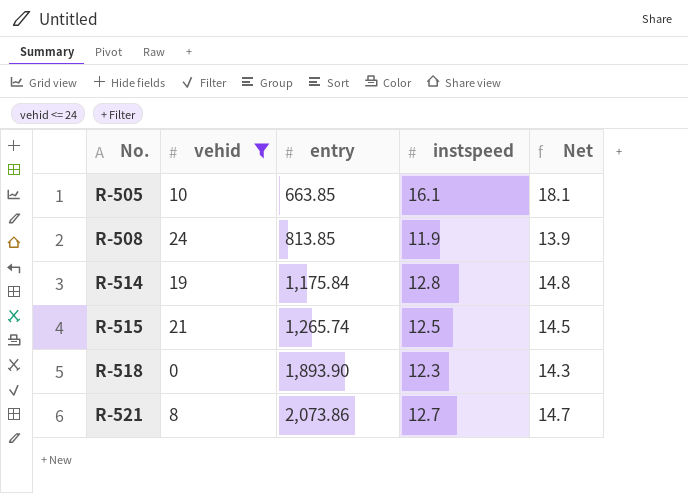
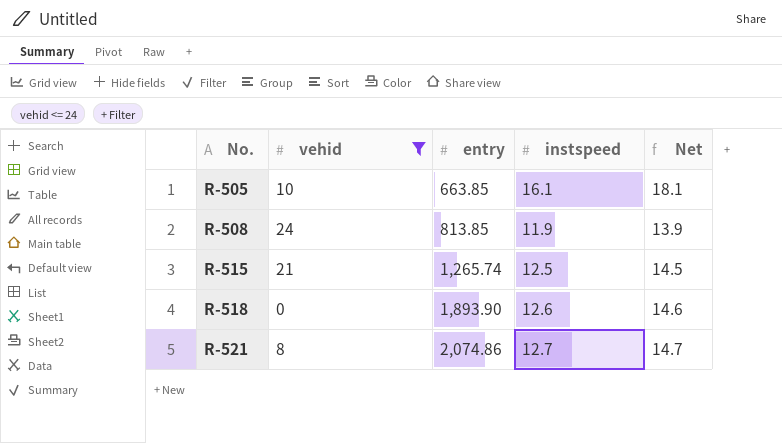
row R-514: 19 | 1,175.84 | 12.8 | 14.8 -> none
R-518 | instspeed: 12.3 -> 12.6
R-518 | Net: 14.3 -> 14.6
R-521 | entry: 2,073.86 -> 2,074.86

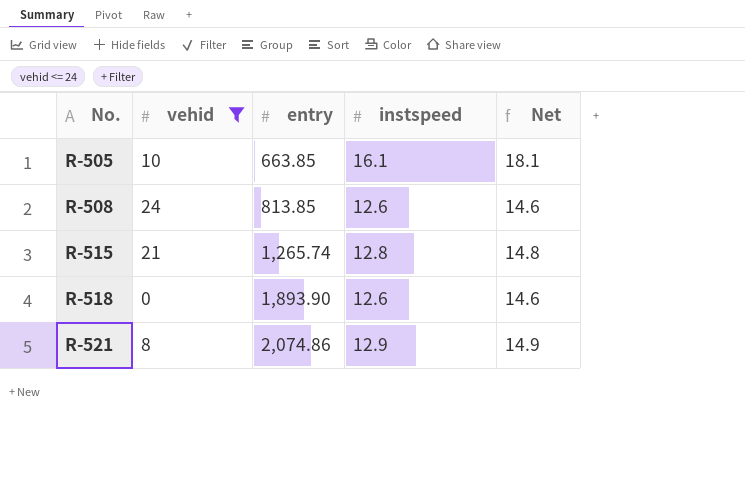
R-508 | instspeed: 11.9 -> 12.6
R-508 | Net: 13.9 -> 14.6
R-515 | instspeed: 12.5 -> 12.8
R-515 | Net: 14.5 -> 14.8
R-521 | instspeed: 12.7 -> 12.9
R-521 | Net: 14.7 -> 14.9

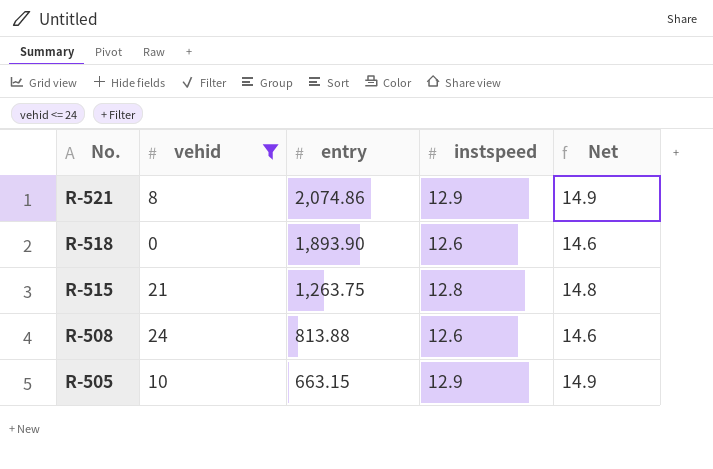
row order: No. ascending -> No. descending
R-515 | entry: 1,265.74 -> 1,263.75
R-508 | entry: 813.85 -> 813.88
R-505 | entry: 663.85 -> 663.15
R-505 | instspeed: 16.1 -> 12.9
R-505 | Net: 18.1 -> 14.9

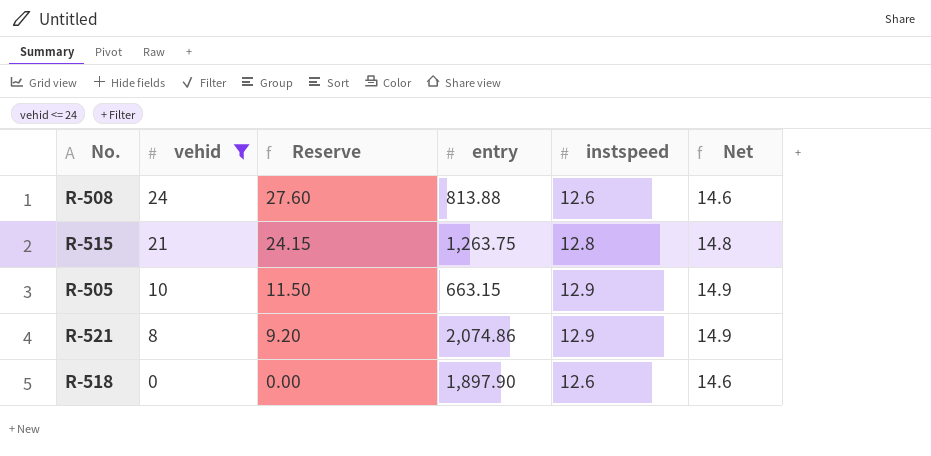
row order: No. descending -> vehid descending
column Reserve | formula: none -> [vehid] * 1.15
R-518 | entry: 1,893.90 -> 1,897.90

